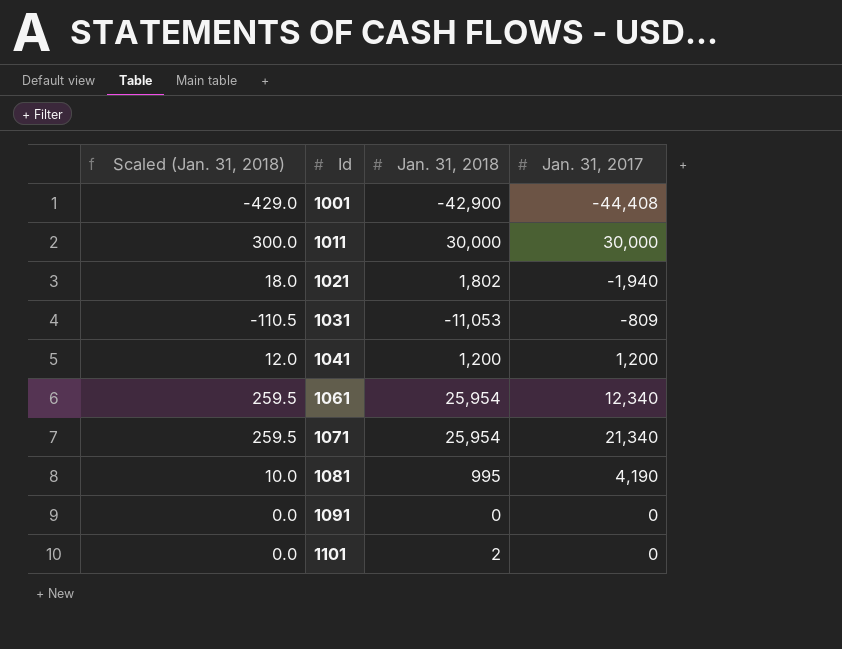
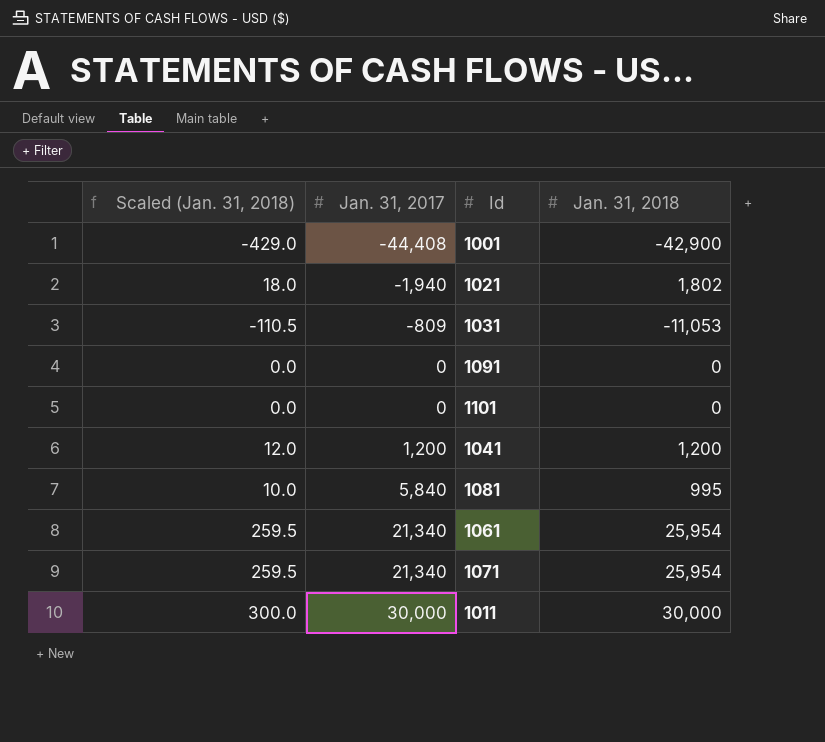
row order: Id ascending -> Jan. 31, 2017 ascending
column Jan. 31, 2017 | position: 4 -> 2
1101 | Jan. 31, 2018: 2 -> 0
1081 | Jan. 31, 2017: 4,190 -> 5,840
1061 | Jan. 31, 2017: 12,340 -> 21,340

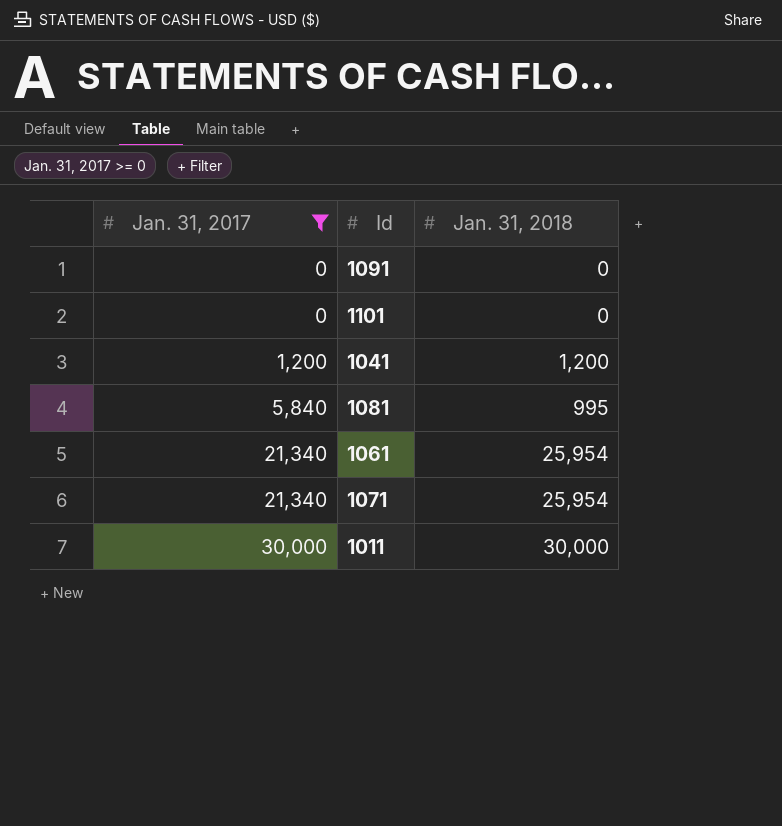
filter: none -> Jan. 31, 2017 >= 0
column Scaled (Jan. 31, 2018) | formula: [Jan. 31, 2018] * 0.01 -> none

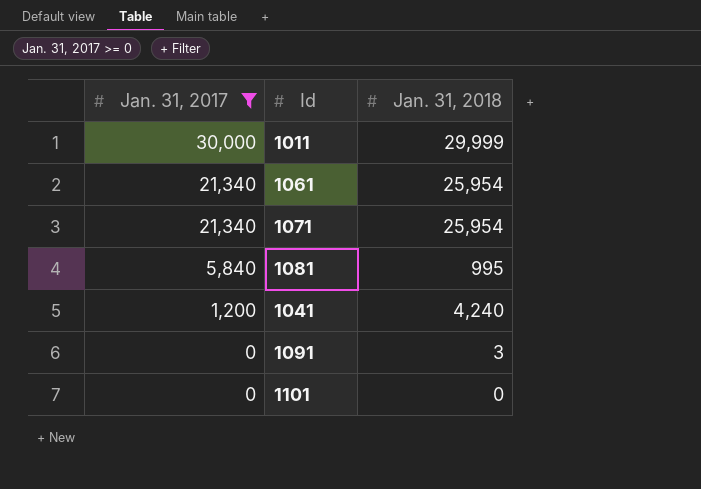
row order: Jan. 31, 2017 ascending -> Jan. 31, 2017 descending
1011 | Jan. 31, 2018: 30,000 -> 29,999
1041 | Jan. 31, 2018: 1,200 -> 4,240
1091 | Jan. 31, 2018: 0 -> 3

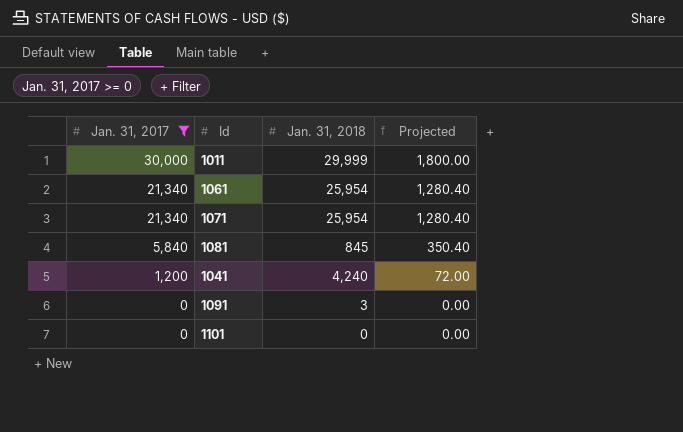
column Projected | formula: none -> [Jan. 31, 2017] * 0.06
1081 | Jan. 31, 2018: 995 -> 845

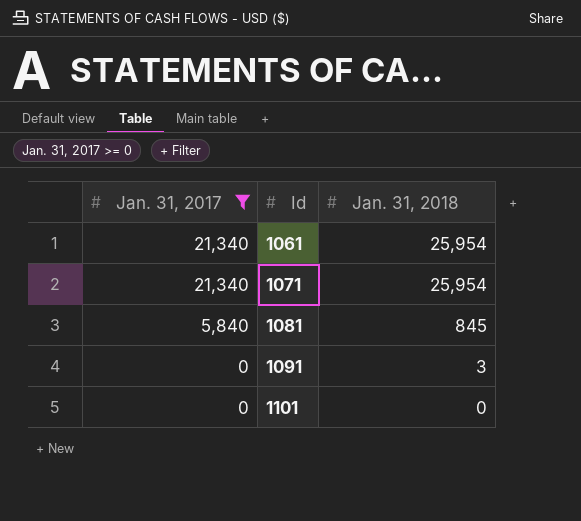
column Projected | formula: [Jan. 31, 2017] * 0.06 -> none
row 1011: 30,000 | 29,999 | 1,800.00 -> none
row 1041: 1,200 | 4,240 | 72.00 -> none

